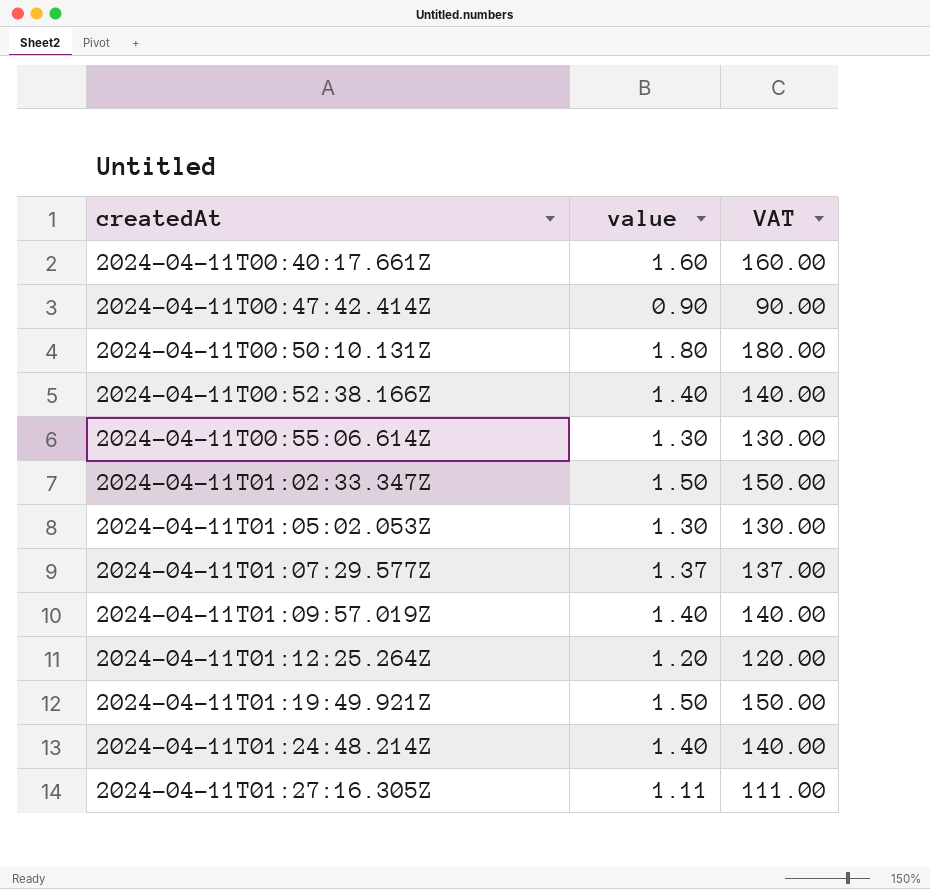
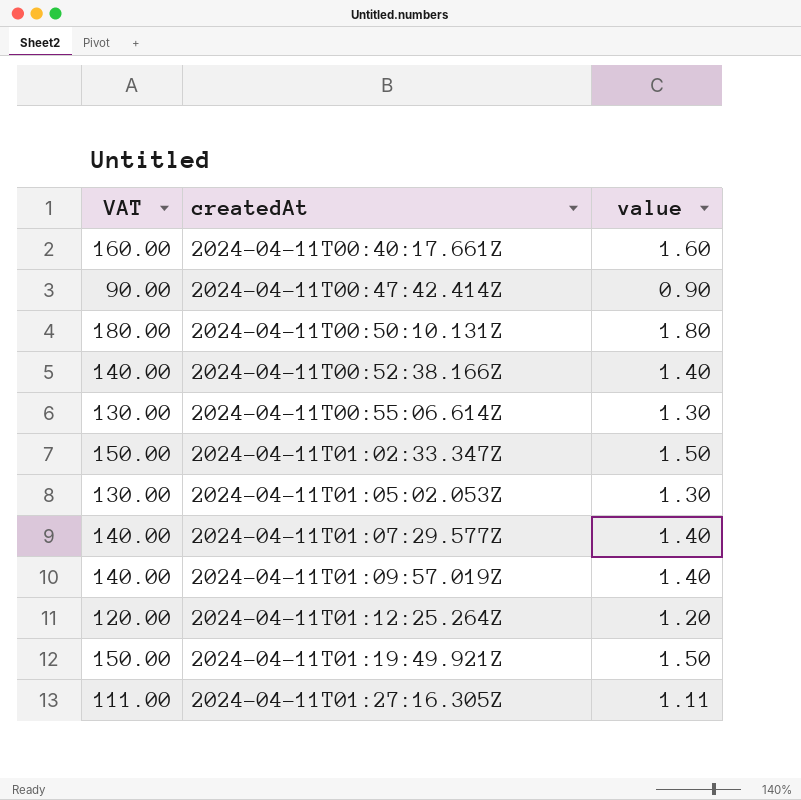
column VAT | position: 3 -> 1
row 2024-04-11T01:24:48.214Z: 1.40 | 140.00 -> none
2024-04-11T01:07:29.577Z | VAT: 137.00 -> 140.00
2024-04-11T01:07:29.577Z | value: 1.37 -> 1.40

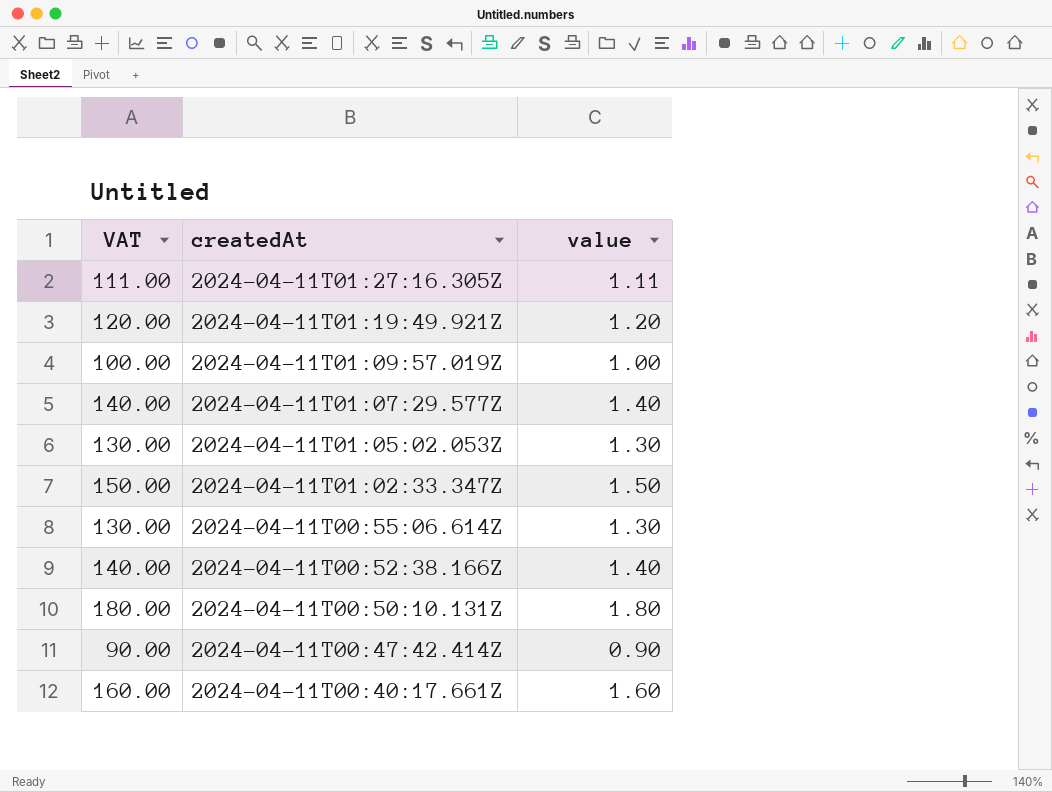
row order: createdAt ascending -> createdAt descending
row 2024-04-11T01:12:25.264Z: 120.00 | 1.20 -> none
2024-04-11T01:19:49.921Z | VAT: 150.00 -> 120.00
2024-04-11T01:19:49.921Z | value: 1.50 -> 1.20
2024-04-11T01:09:57.019Z | VAT: 140.00 -> 100.00
2024-04-11T01:09:57.019Z | value: 1.40 -> 1.00

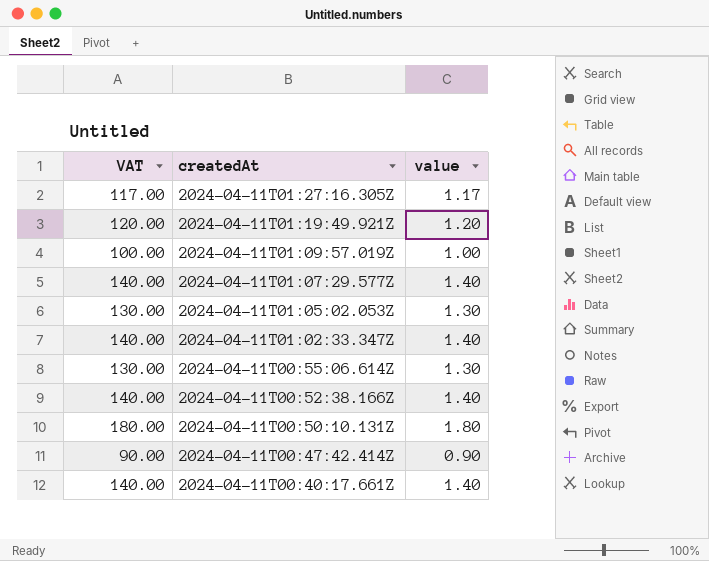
2024-04-11T01:27:16.305Z | VAT: 111.00 -> 117.00
2024-04-11T01:27:16.305Z | value: 1.11 -> 1.17
2024-04-11T01:02:33.347Z | VAT: 150.00 -> 140.00
2024-04-11T01:02:33.347Z | value: 1.50 -> 1.40
2024-04-11T00:40:17.661Z | VAT: 160.00 -> 140.00
2024-04-11T00:40:17.661Z | value: 1.60 -> 1.40

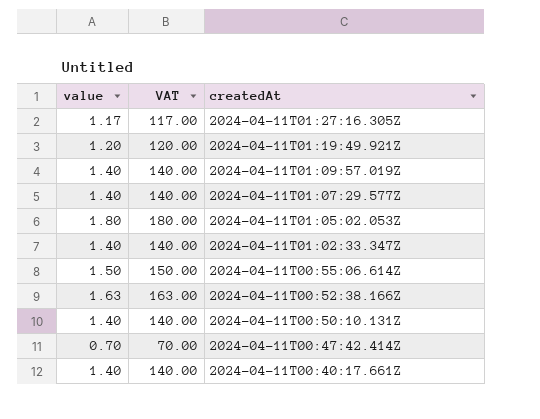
column value | position: 3 -> 1
2024-04-11T01:09:57.019Z | value: 1.00 -> 1.40
2024-04-11T01:09:57.019Z | VAT: 100.00 -> 140.00
2024-04-11T01:05:02.053Z | value: 1.30 -> 1.80
2024-04-11T01:05:02.053Z | VAT: 130.00 -> 180.00
2024-04-11T00:55:06.614Z | value: 1.30 -> 1.50
2024-04-11T00:55:06.614Z | VAT: 130.00 -> 150.00
2024-04-11T00:52:38.166Z | value: 1.40 -> 1.63
2024-04-11T00:52:38.166Z | VAT: 140.00 -> 163.00
2024-04-11T00:50:10.131Z | value: 1.80 -> 1.40
2024-04-11T00:50:10.131Z | VAT: 180.00 -> 140.00
2024-04-11T00:47:42.414Z | value: 0.90 -> 0.70
2024-04-11T00:47:42.414Z | VAT: 90.00 -> 70.00

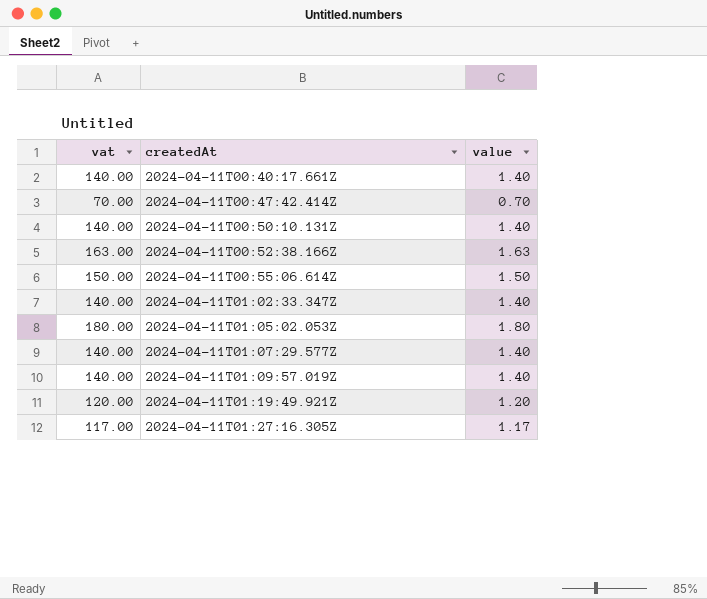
row order: createdAt descending -> createdAt ascending
column name: VAT -> vat
column value | position: 1 -> 3

